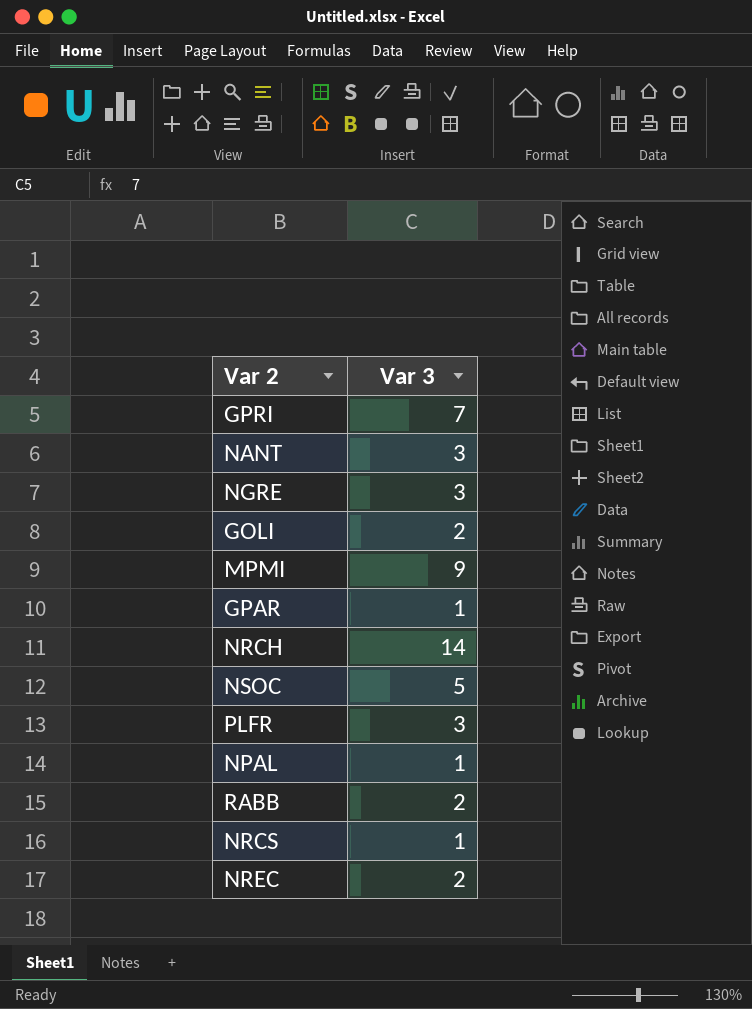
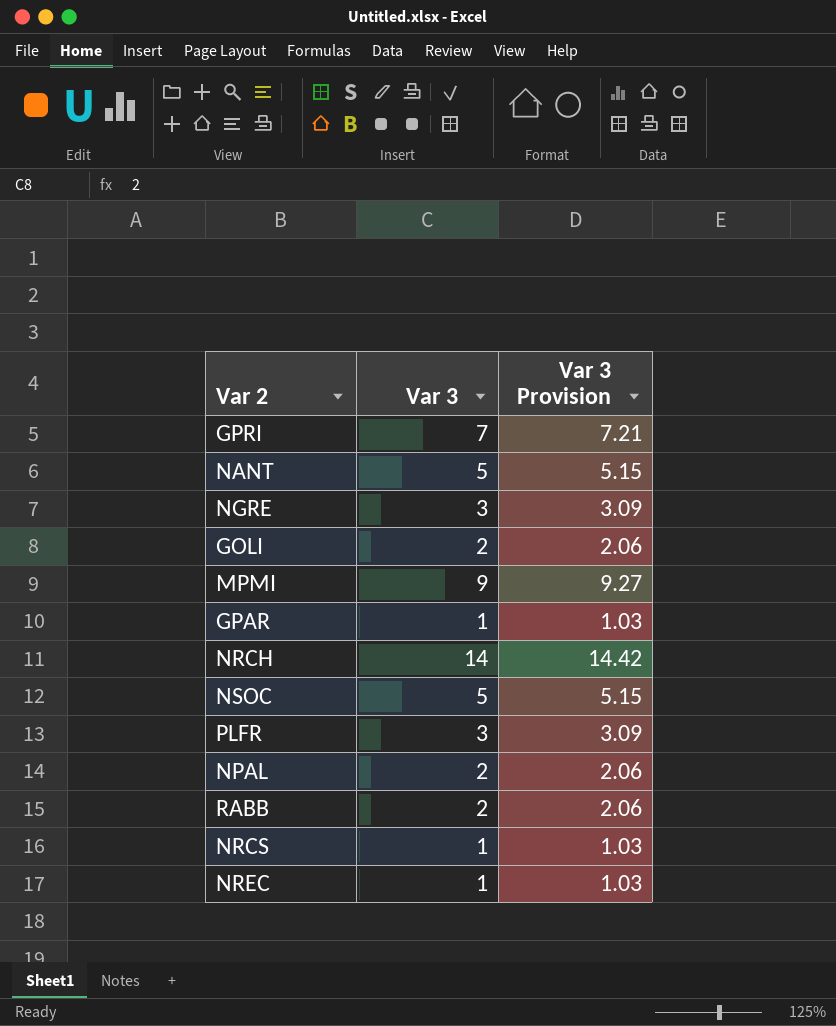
column Var 3 Provision | formula: none -> [Var 3] * 1.03
NANT | Var 3: 3 -> 5
NPAL | Var 3: 1 -> 2
NREC | Var 3: 2 -> 1

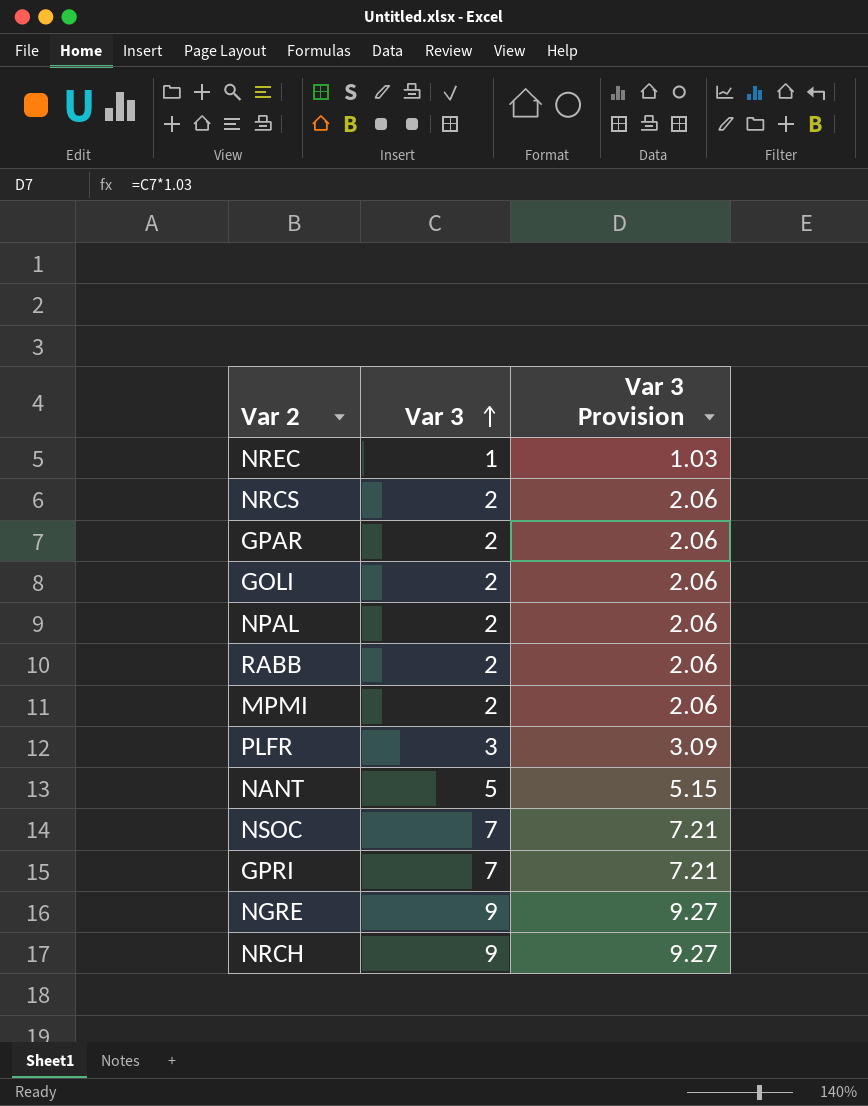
row order: none -> Var 3 ascending
NRCS | Var 3: 1 -> 2
NRCS | Var 3 Provision: 1.03 -> 2.06
GPAR | Var 3: 1 -> 2
GPAR | Var 3 Provision: 1.03 -> 2.06
MPMI | Var 3: 9 -> 2
MPMI | Var 3 Provision: 9.27 -> 2.06
NSOC | Var 3: 5 -> 7
NSOC | Var 3 Provision: 5.15 -> 7.21
NGRE | Var 3: 3 -> 9
NGRE | Var 3 Provision: 3.09 -> 9.27
NRCH | Var 3: 14 -> 9
NRCH | Var 3 Provision: 14.42 -> 9.27

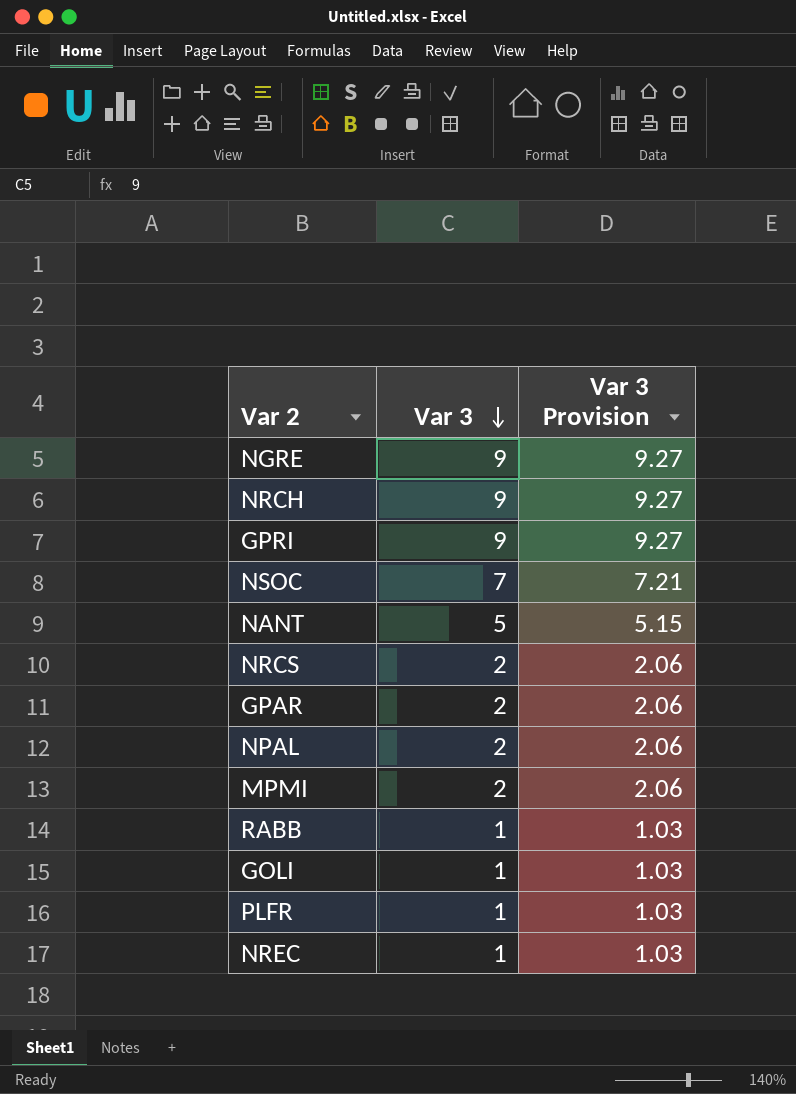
row order: Var 3 ascending -> Var 3 descending
GPRI | Var 3: 7 -> 9
GPRI | Var 3 Provision: 7.21 -> 9.27
RABB | Var 3: 2 -> 1
RABB | Var 3 Provision: 2.06 -> 1.03
GOLI | Var 3: 2 -> 1
GOLI | Var 3 Provision: 2.06 -> 1.03
PLFR | Var 3: 3 -> 1
PLFR | Var 3 Provision: 3.09 -> 1.03

